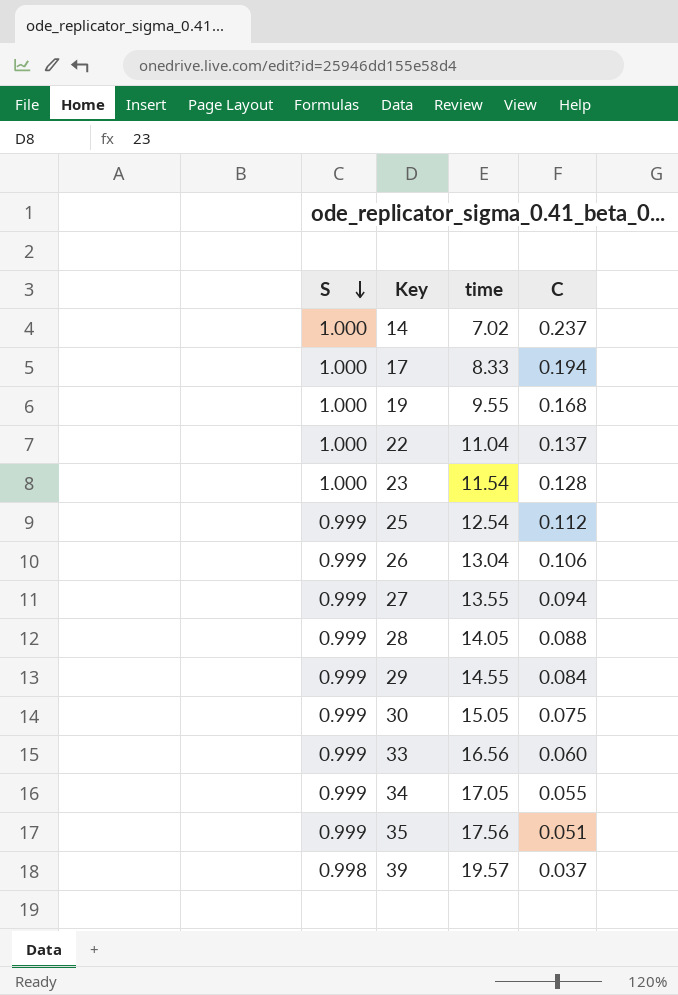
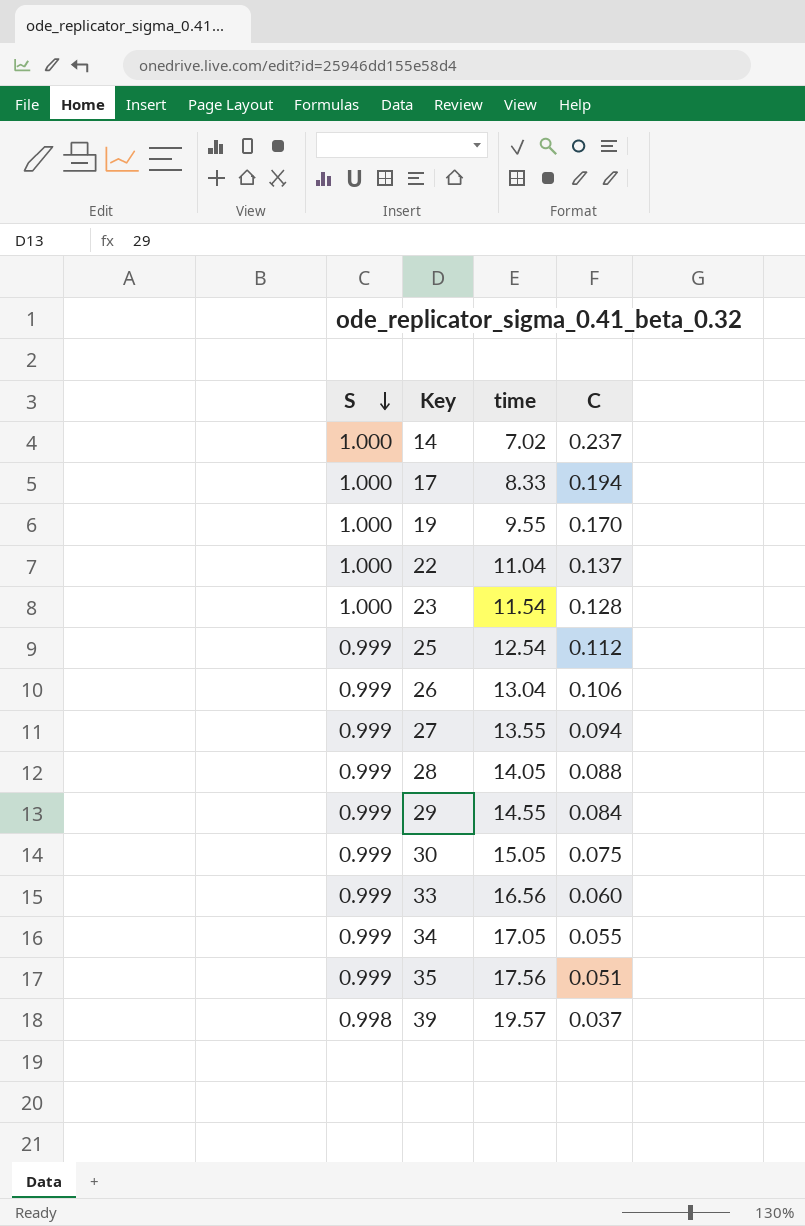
19 | C: 0.168 -> 0.170

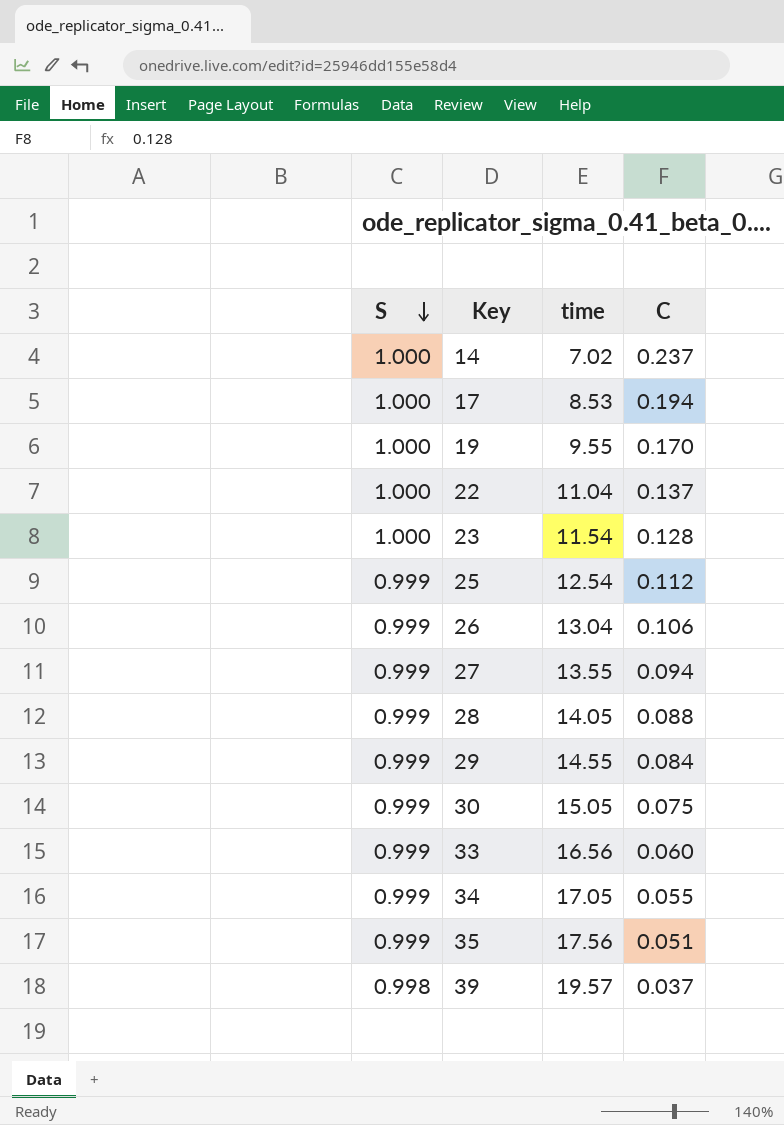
17 | time: 8.33 -> 8.53

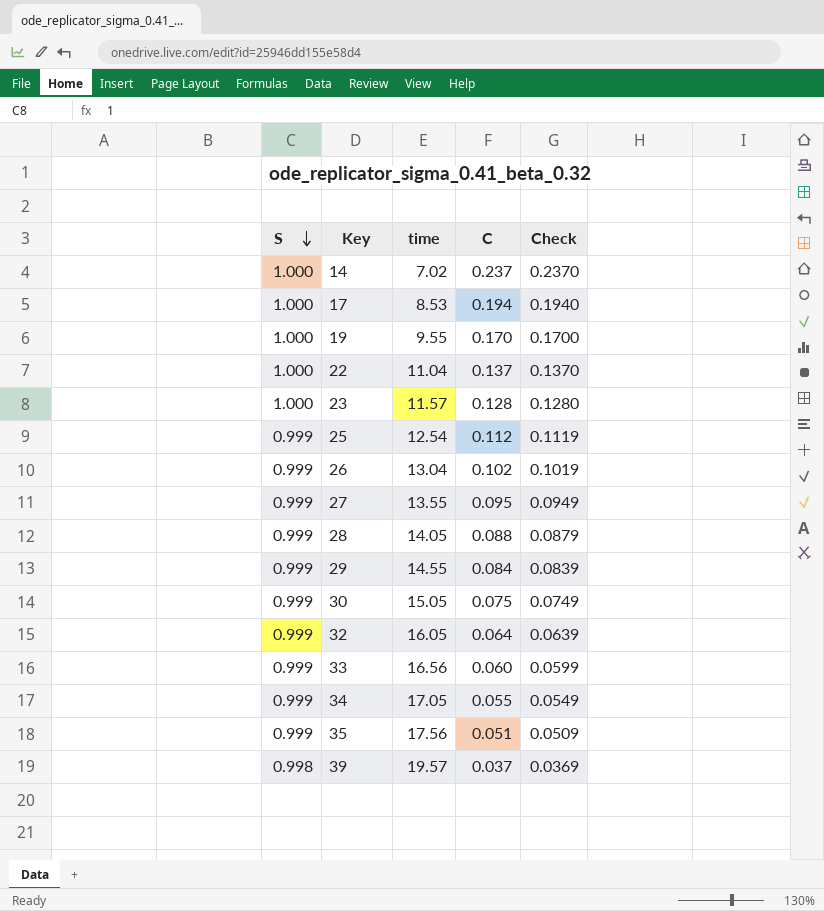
column Check | formula: none -> [S] * [C]
23 | time: 11.54 -> 11.57
26 | C: 0.106 -> 0.102
27 | C: 0.094 -> 0.095
row 32: none -> 0.999 | 16.05 | 0.064 | 0.0639

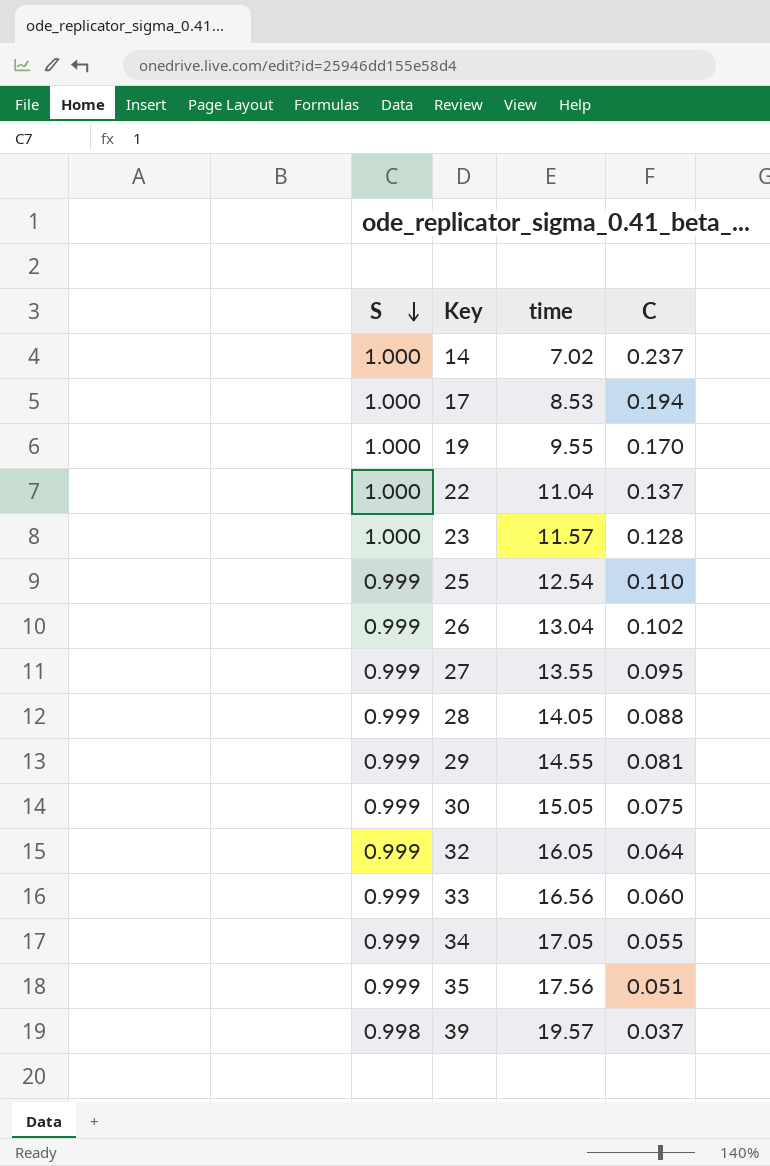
column Check | formula: [S] * [C] -> none
25 | C: 0.112 -> 0.110
29 | C: 0.084 -> 0.081

